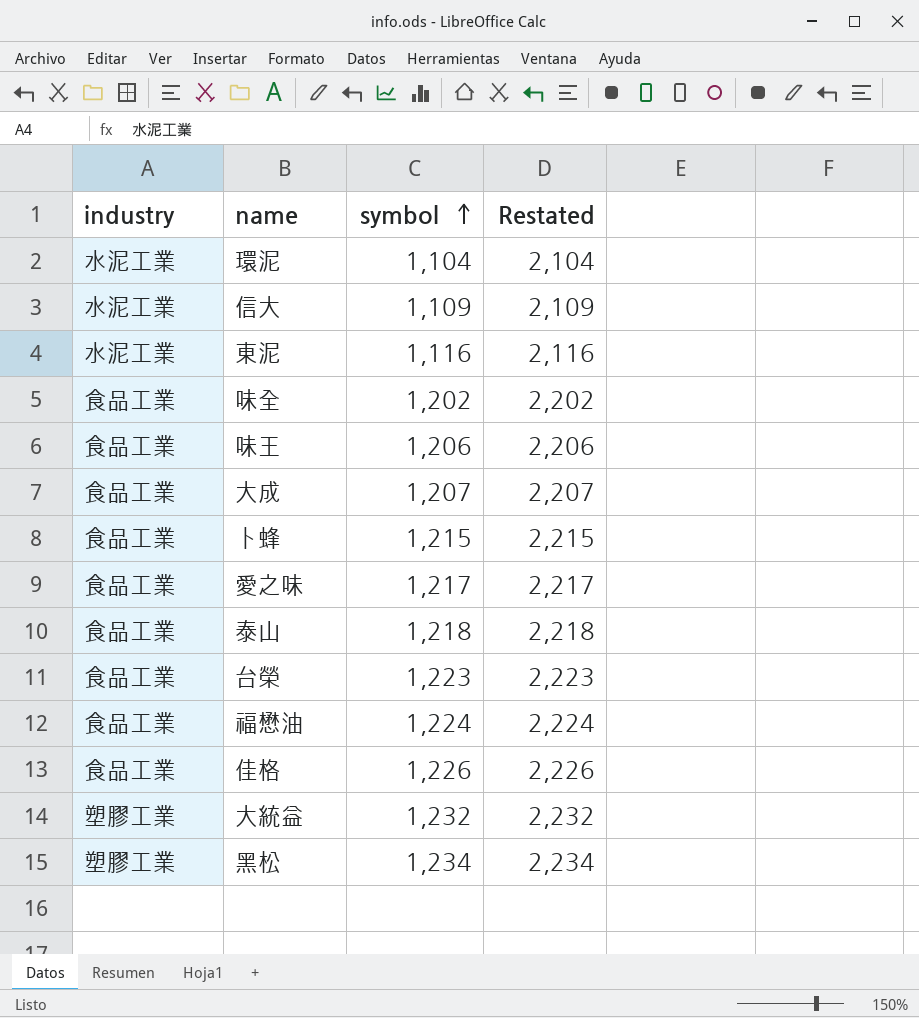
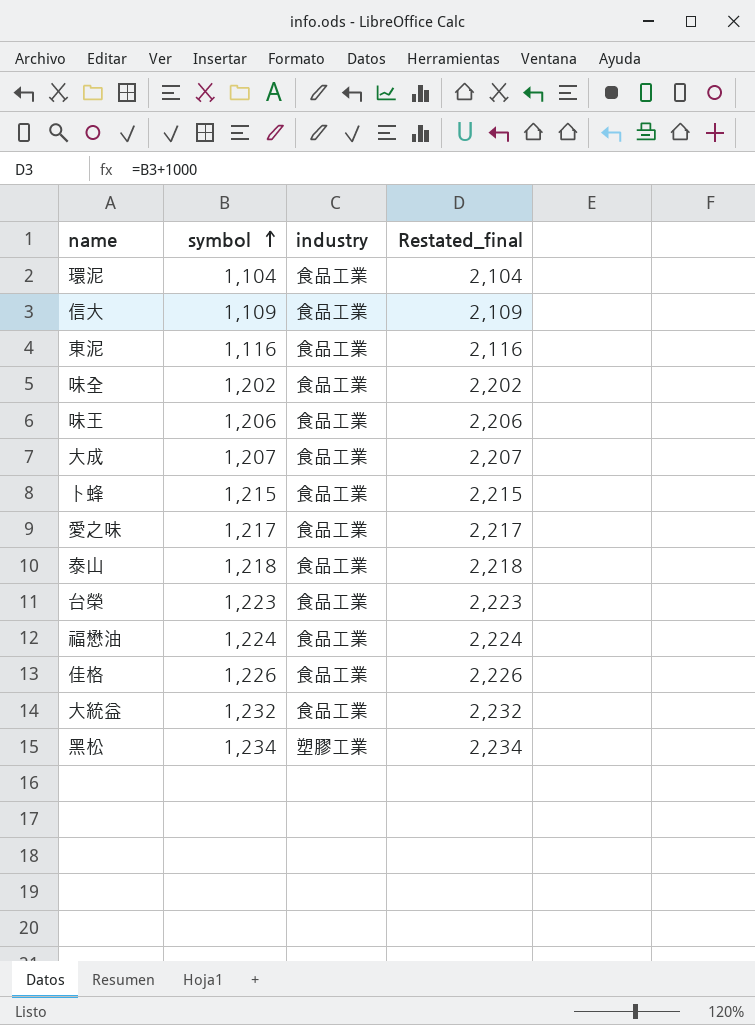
column industry | position: 1 -> 3
column name: Restated -> Restated_final
環泥 | industry: 水泥工業 -> 食品工業
信大 | industry: 水泥工業 -> 食品工業
東泥 | industry: 水泥工業 -> 食品工業
大統益 | industry: 塑膠工業 -> 食品工業

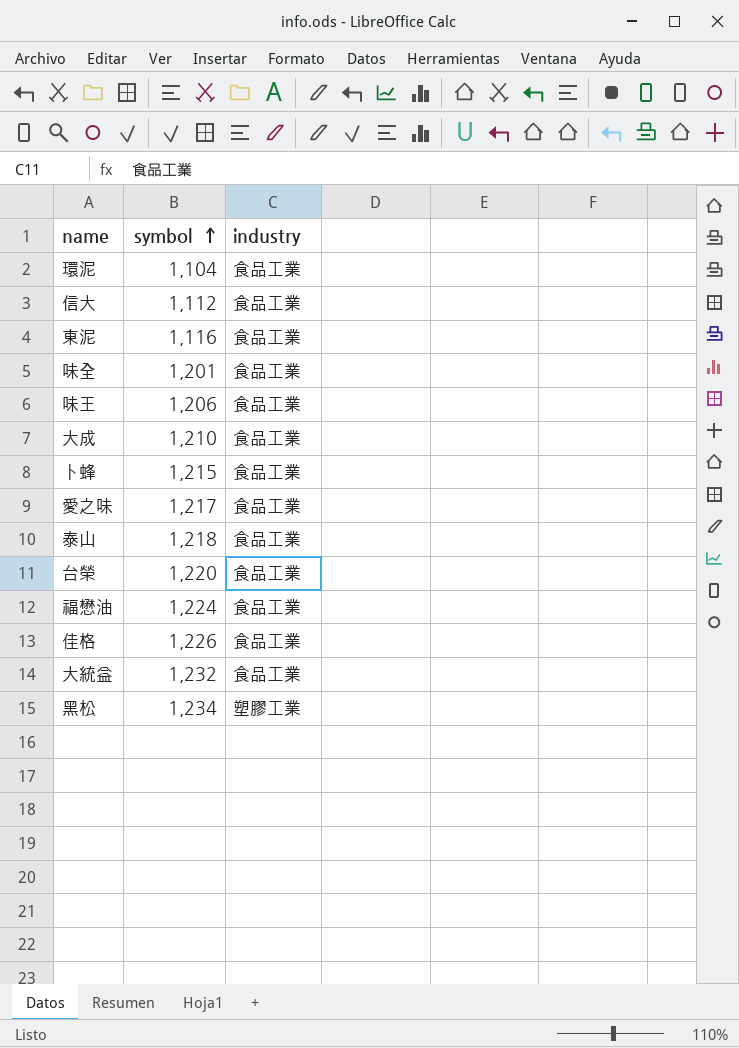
column Restated_final | formula: [symbol] + 1000 -> none
信大 | symbol: 1,109 -> 1,112
味全 | symbol: 1,202 -> 1,201
大成 | symbol: 1,207 -> 1,210
台榮 | symbol: 1,223 -> 1,220

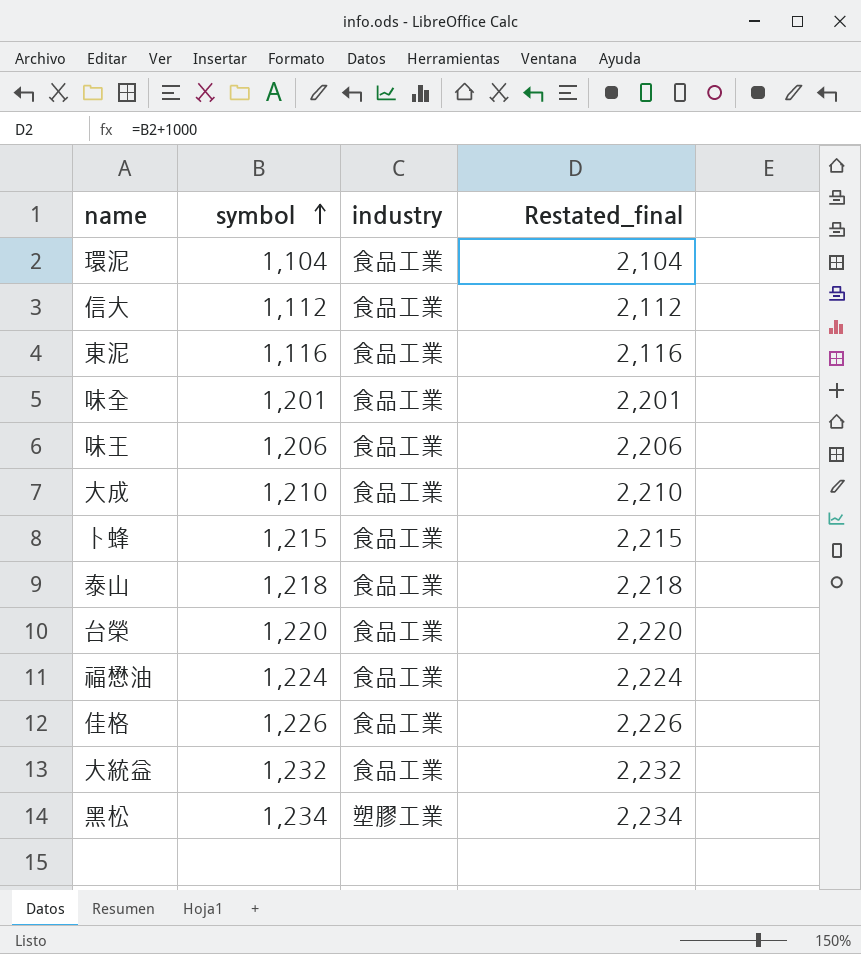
column Restated_final | formula: none -> [symbol] + 1000
row 愛之味: 1,217 | 食品工業 -> none

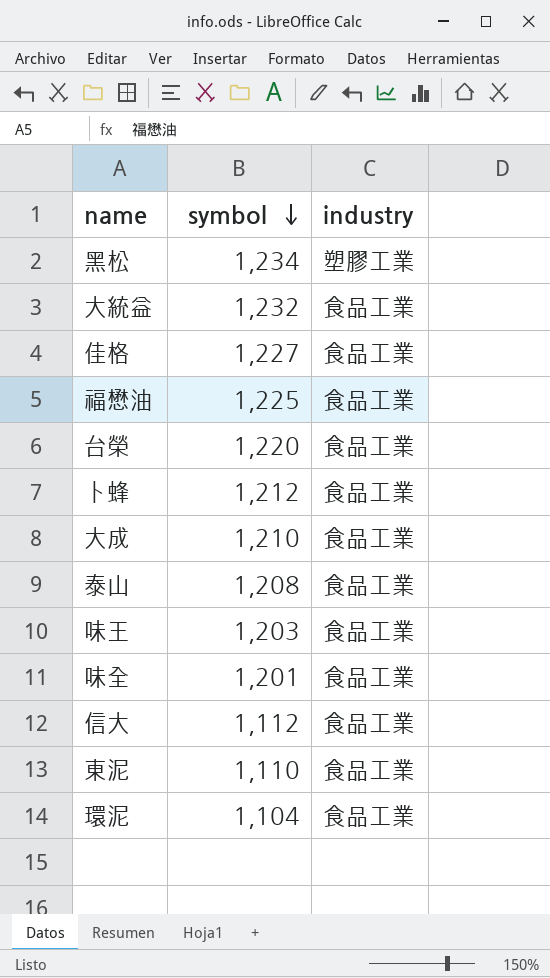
row order: symbol ascending -> symbol descending
column Restated_final | formula: [symbol] + 1000 -> none
佳格 | symbol: 1,226 -> 1,227
福懋油 | symbol: 1,224 -> 1,225
卜蜂 | symbol: 1,215 -> 1,212
泰山 | symbol: 1,218 -> 1,208
味王 | symbol: 1,206 -> 1,203
東泥 | symbol: 1,116 -> 1,110

